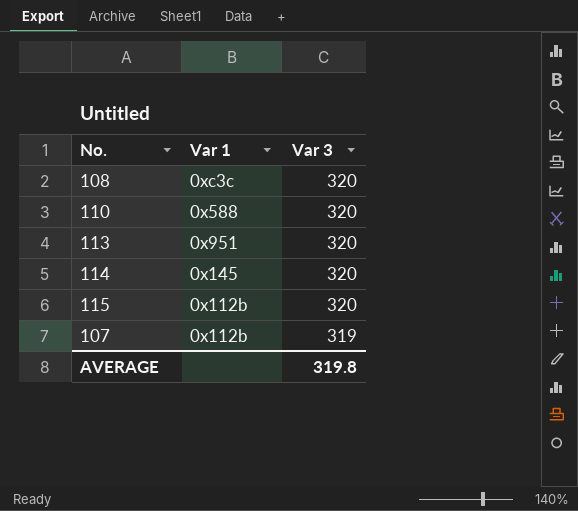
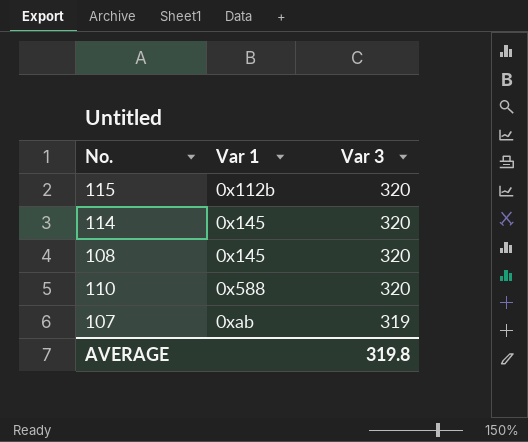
row order: Var 3 descending -> Var 1 ascending
row 113: 0x951 | 320 -> none
108 | Var 1: 0xc3c -> 0x145
107 | Var 1: 0x112b -> 0xab

